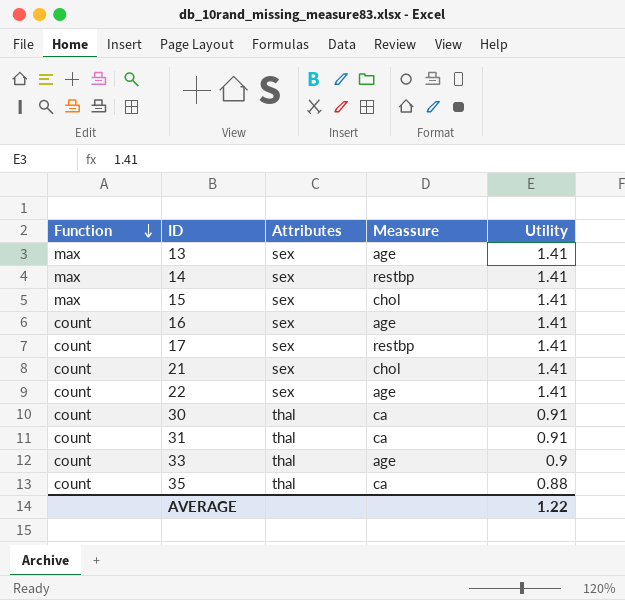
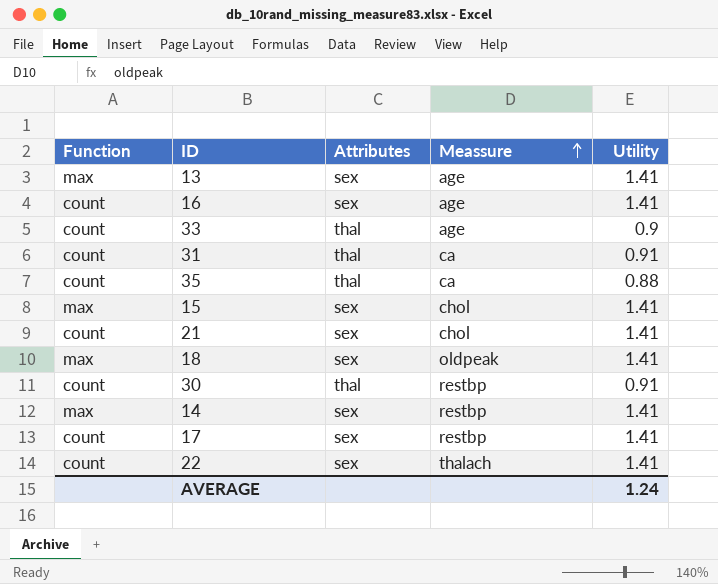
row order: Function descending -> Meassure ascending
row 18: none -> max | sex | oldpeak | 1.41
30 | Meassure: ca -> restbp
22 | Meassure: age -> thalach
AVERAGE | Utility: 1.22 -> 1.24

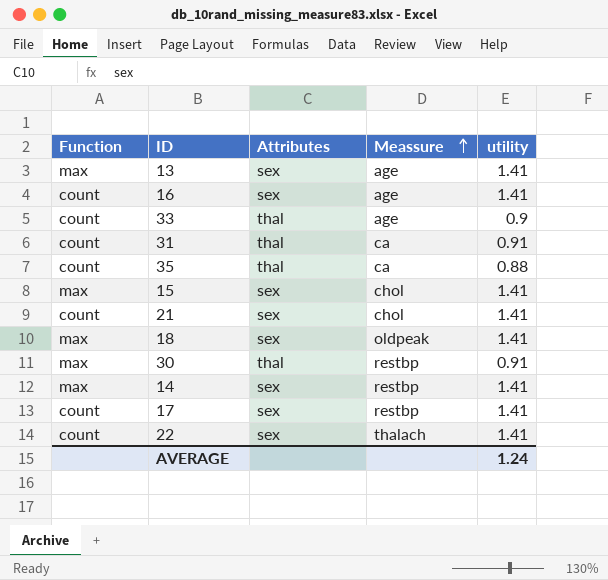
column name: Utility -> utility
30 | Function: count -> max

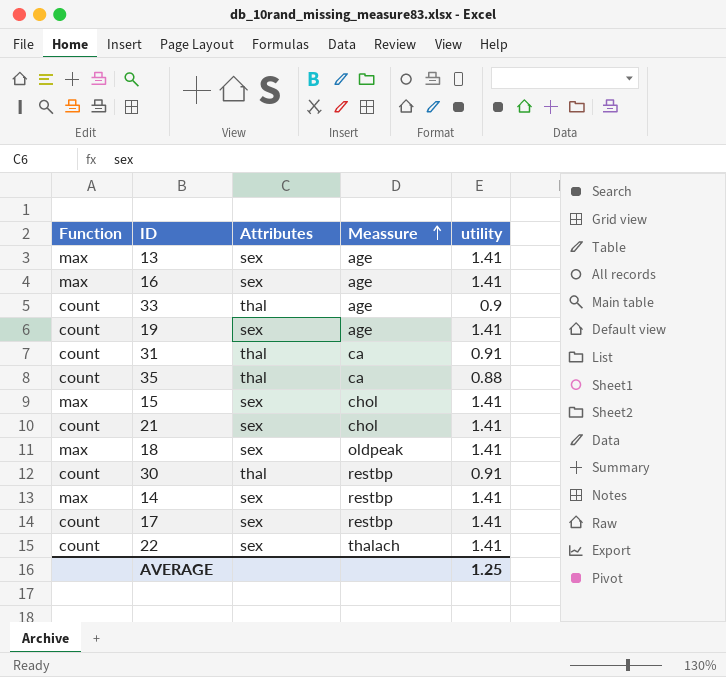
16 | Function: count -> max
row 19: none -> count | sex | age | 1.41
30 | Function: max -> count
AVERAGE | utility: 1.24 -> 1.25

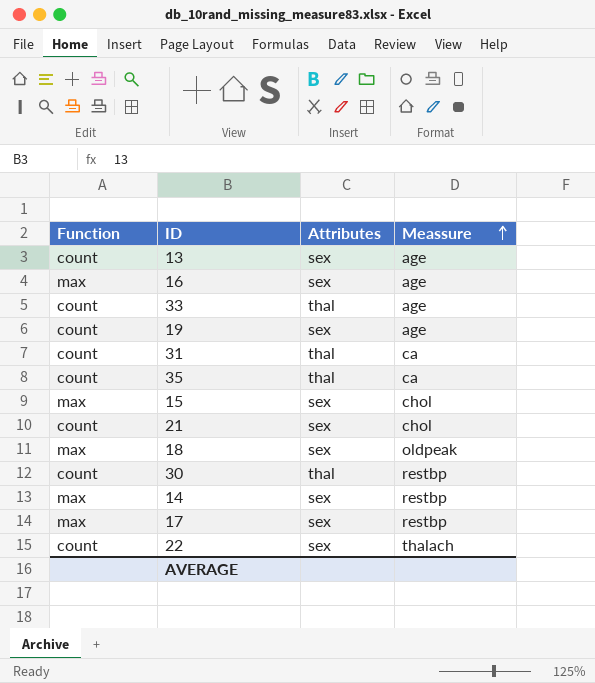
column utility | position: 5 -> none
13 | Function: max -> count
17 | Function: count -> max

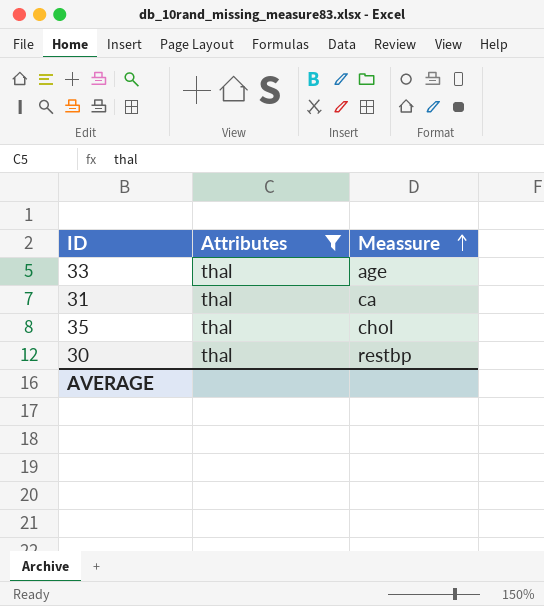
filter: none -> Attributes = thal
column Function | position: 1 -> none
35 | Meassure: ca -> chol

